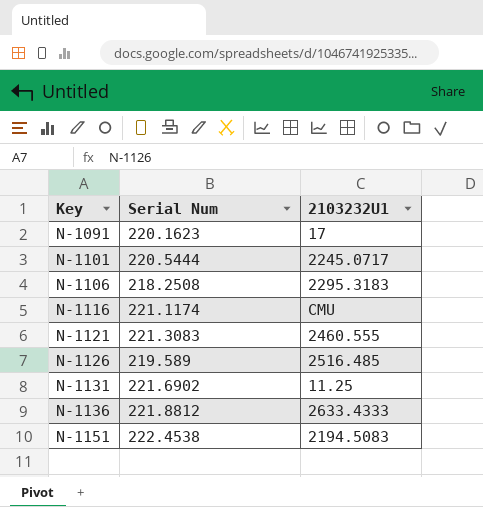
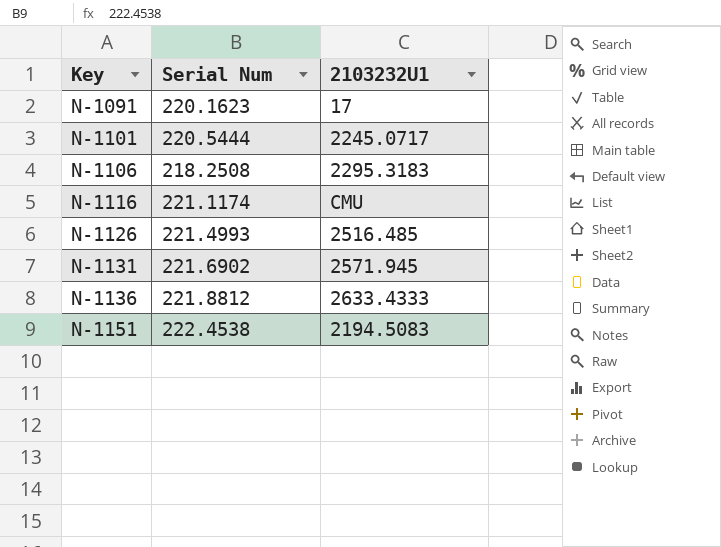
row N-1121: 221.3083 | 2460.555 -> none
N-1126 | Serial Num: 219.589 -> 221.4993
N-1131 | 2103232U1: 11.25 -> 2571.945

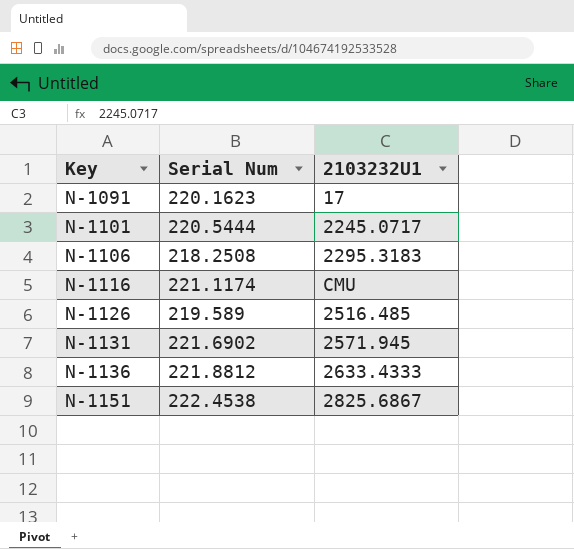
N-1126 | Serial Num: 221.4993 -> 219.589
N-1151 | 2103232U1: 2194.5083 -> 2825.6867

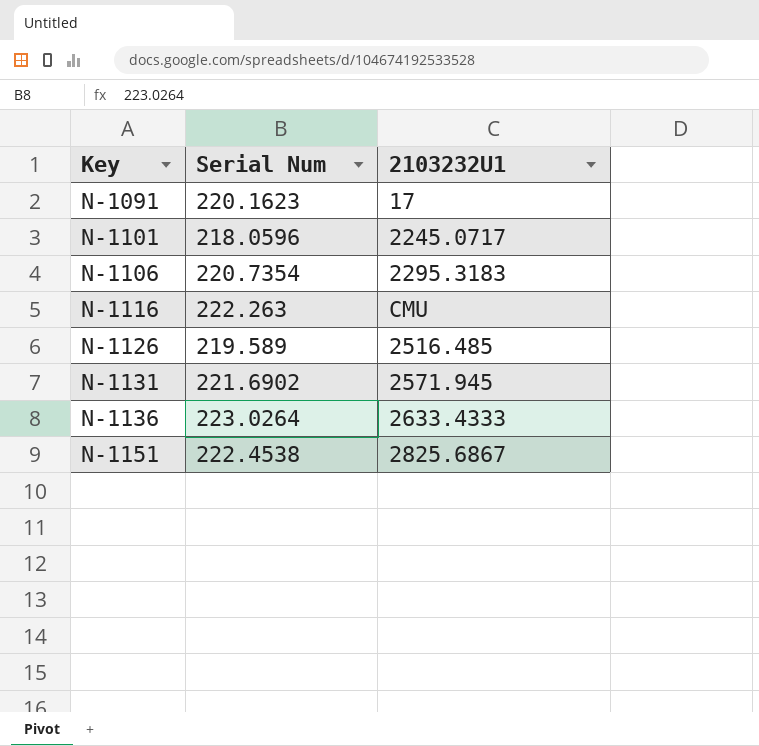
N-1101 | Serial Num: 220.5444 -> 218.0596
N-1106 | Serial Num: 218.2508 -> 220.7354
N-1116 | Serial Num: 221.1174 -> 222.263
N-1136 | Serial Num: 221.8812 -> 223.0264

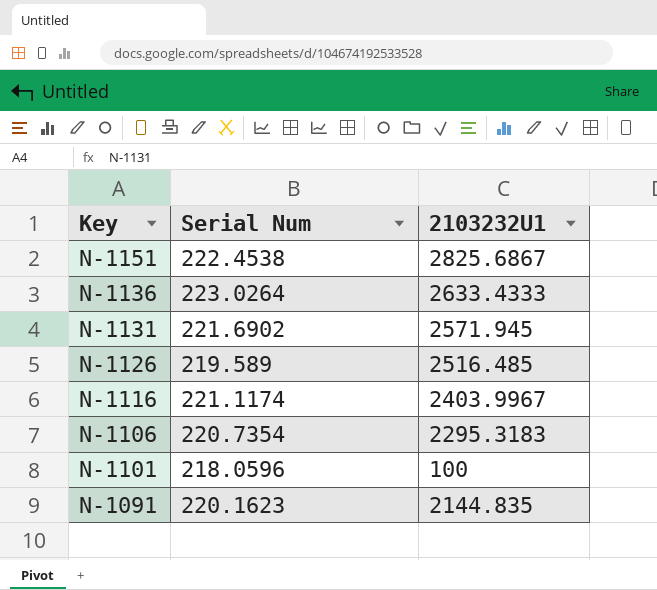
row order: Key ascending -> Key descending
N-1116 | Serial Num: 222.263 -> 221.1174
N-1116 | 2103232U1: CMU -> 2403.9967
N-1101 | 2103232U1: 2245.0717 -> 100
N-1091 | 2103232U1: 17 -> 2144.835

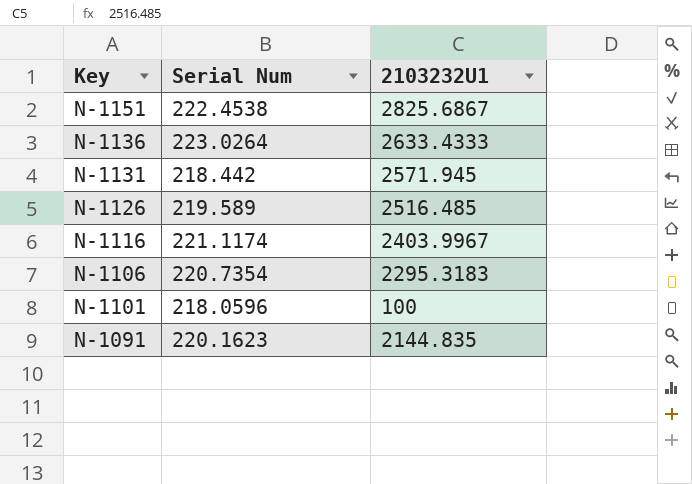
N-1131 | Serial Num: 221.6902 -> 218.442

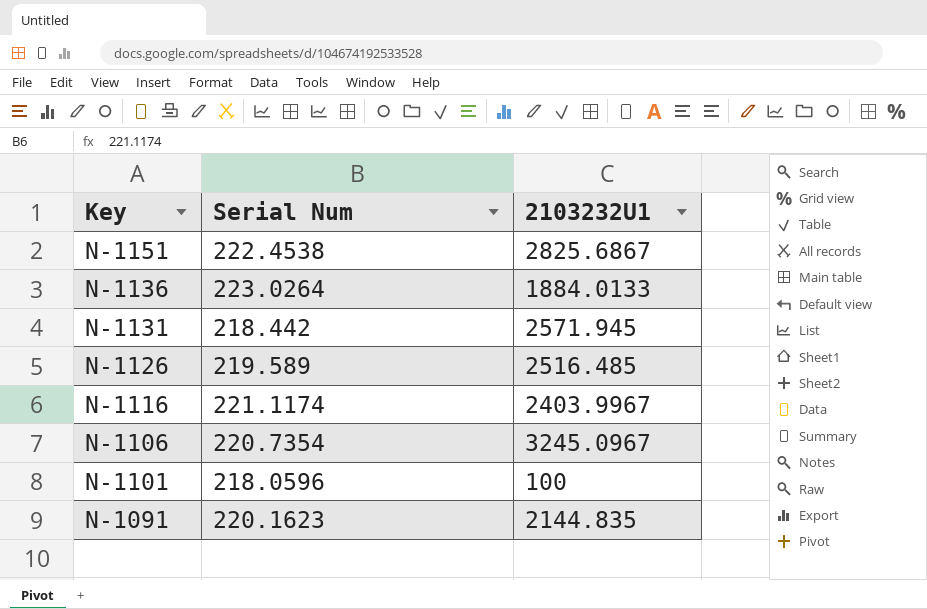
N-1136 | 2103232U1: 2633.4333 -> 1884.0133
N-1106 | 2103232U1: 2295.3183 -> 3245.0967

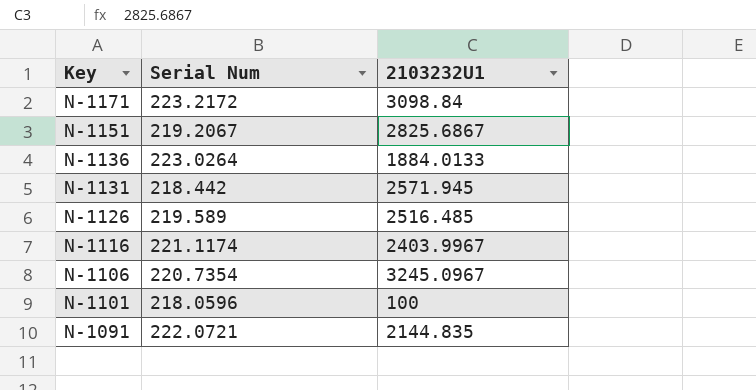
row N-1171: none -> 223.2172 | 3098.84
N-1151 | Serial Num: 222.4538 -> 219.2067
N-1091 | Serial Num: 220.1623 -> 222.0721

